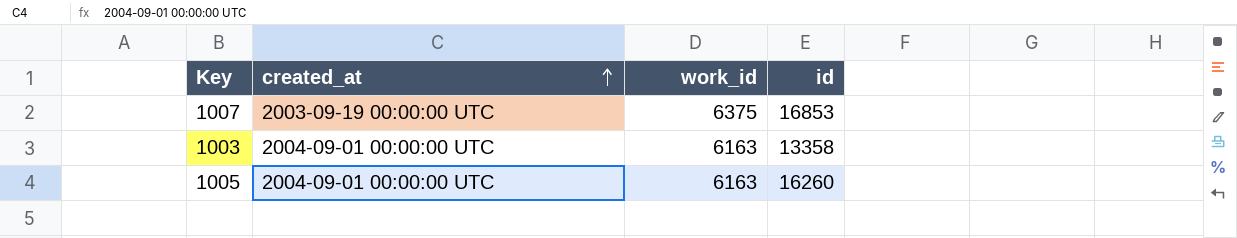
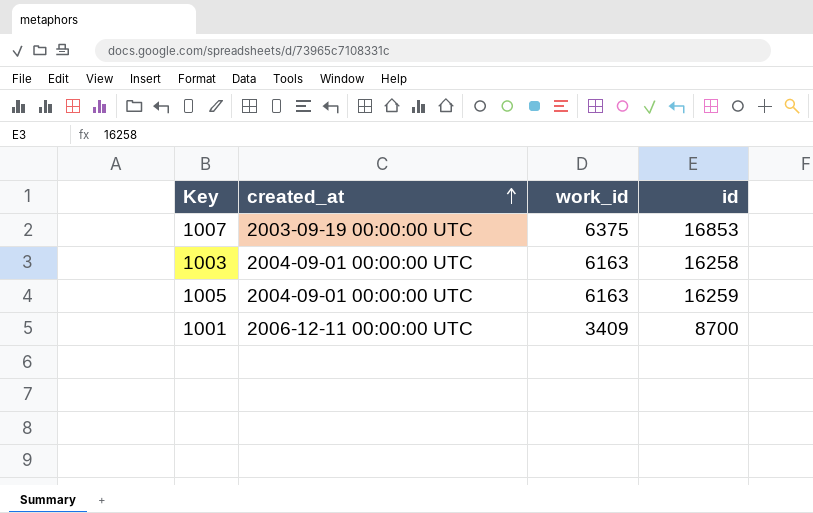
1003 | id: 13358 -> 16258
1005 | id: 16260 -> 16259
row 1001: none -> 2006-12-11 00:00:00 UTC | 3409 | 8700

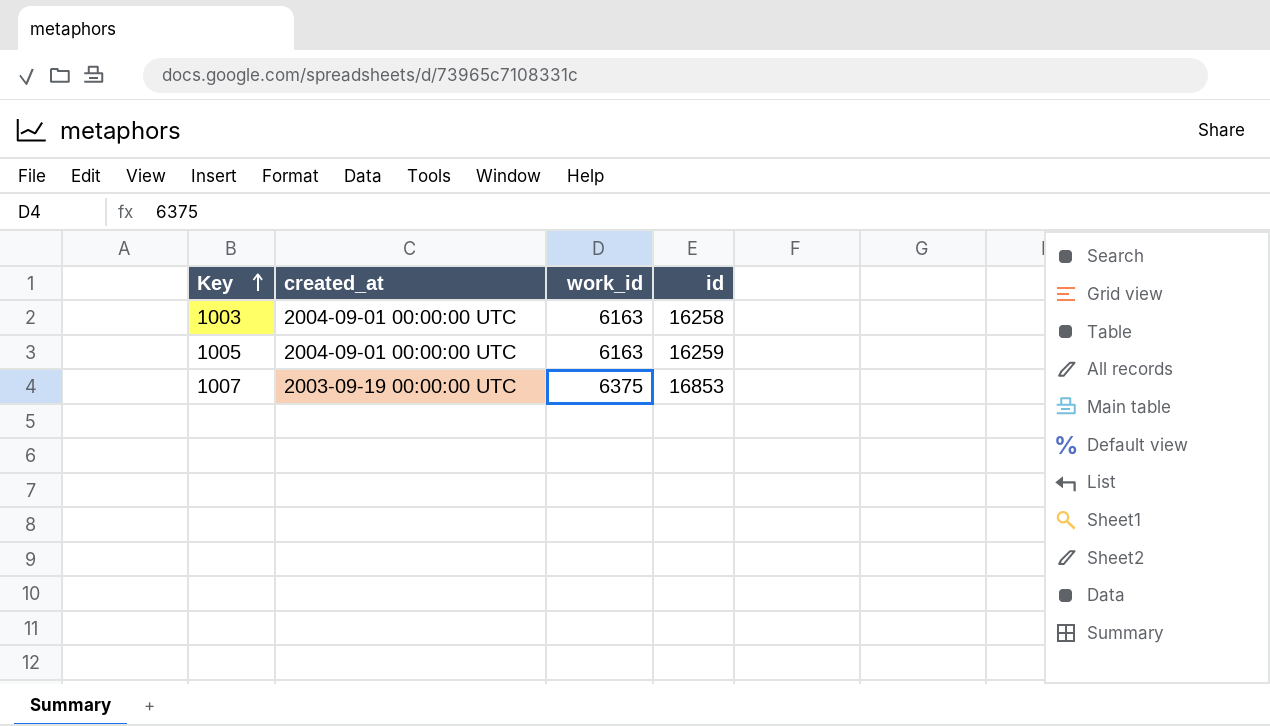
row order: created_at ascending -> Key ascending
row 1001: 2006-12-11 00:00:00 UTC | 3409 | 8700 -> none

